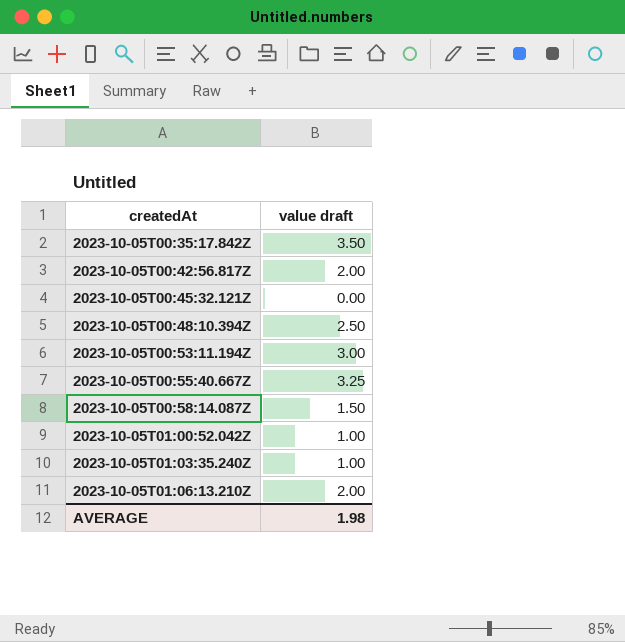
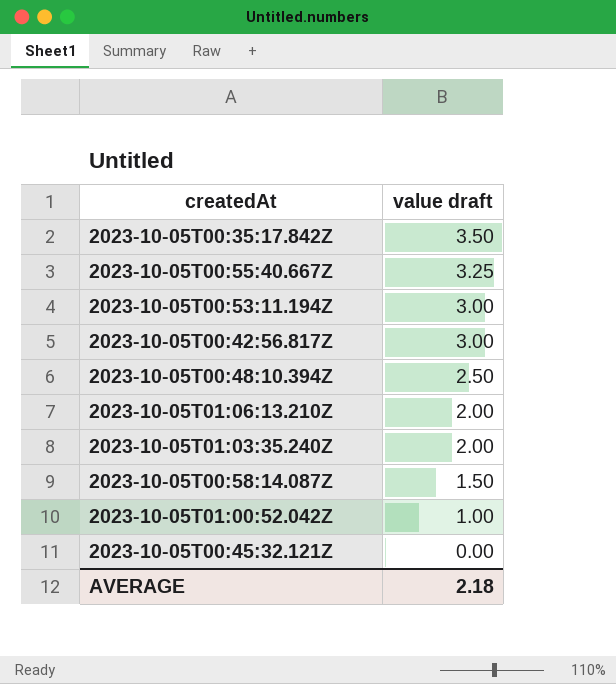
row order: createdAt ascending -> value draft descending
2023-10-05T00:42:56.817Z | value draft: 2.00 -> 3.00
2023-10-05T01:03:35.240Z | value draft: 1.00 -> 2.00
AVERAGE | value draft: 1.98 -> 2.18

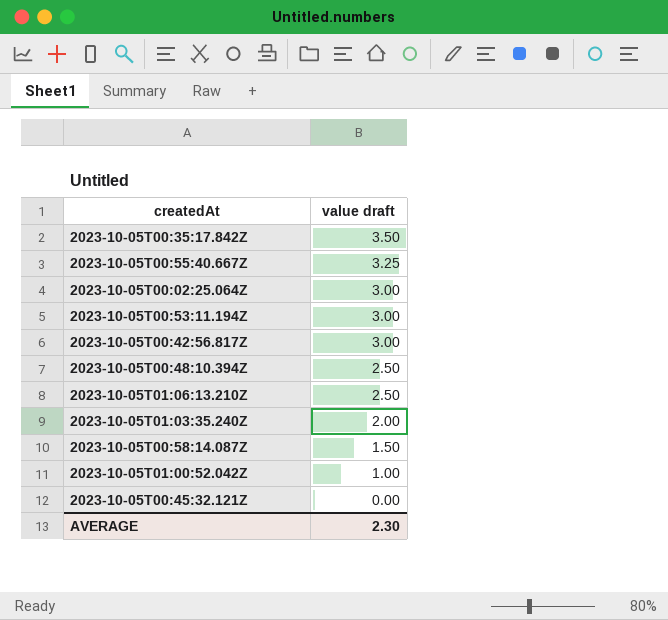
row 2023-10-05T00:02:25.064Z: none -> 3.00
2023-10-05T01:06:13.210Z | value draft: 2.00 -> 2.50
AVERAGE | value draft: 2.18 -> 2.30

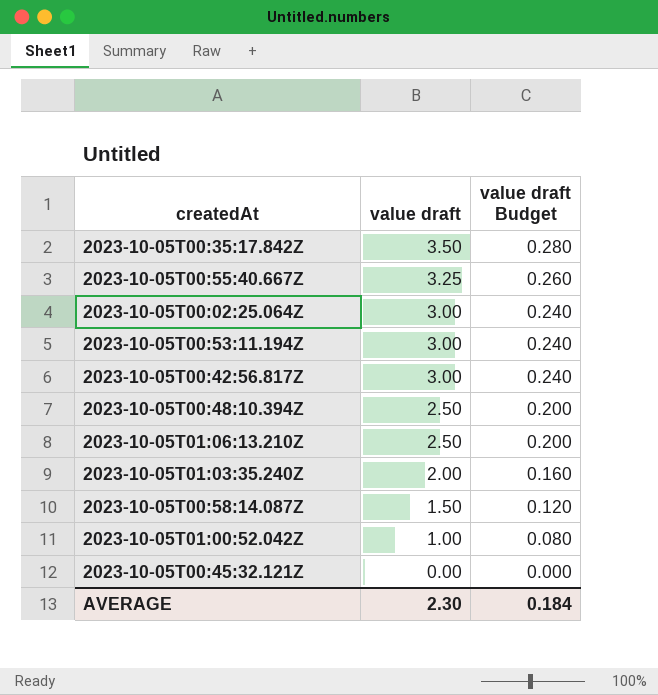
column value draft Budget | formula: none -> [value draft] * 0.08

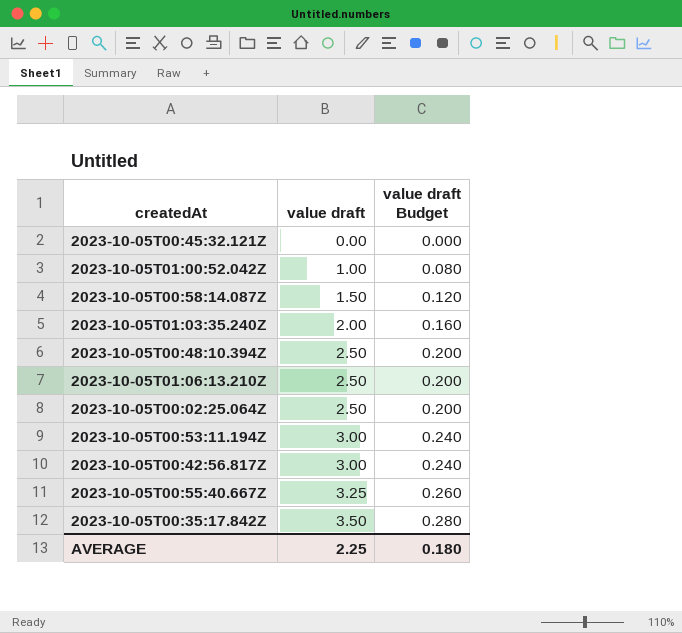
row order: value draft descending -> value draft ascending
2023-10-05T00:02:25.064Z | value draft: 3.00 -> 2.50
2023-10-05T00:02:25.064Z | value draft Budget: 0.240 -> 0.200
AVERAGE | value draft: 2.30 -> 2.25
AVERAGE | value draft Budget: 0.184 -> 0.180

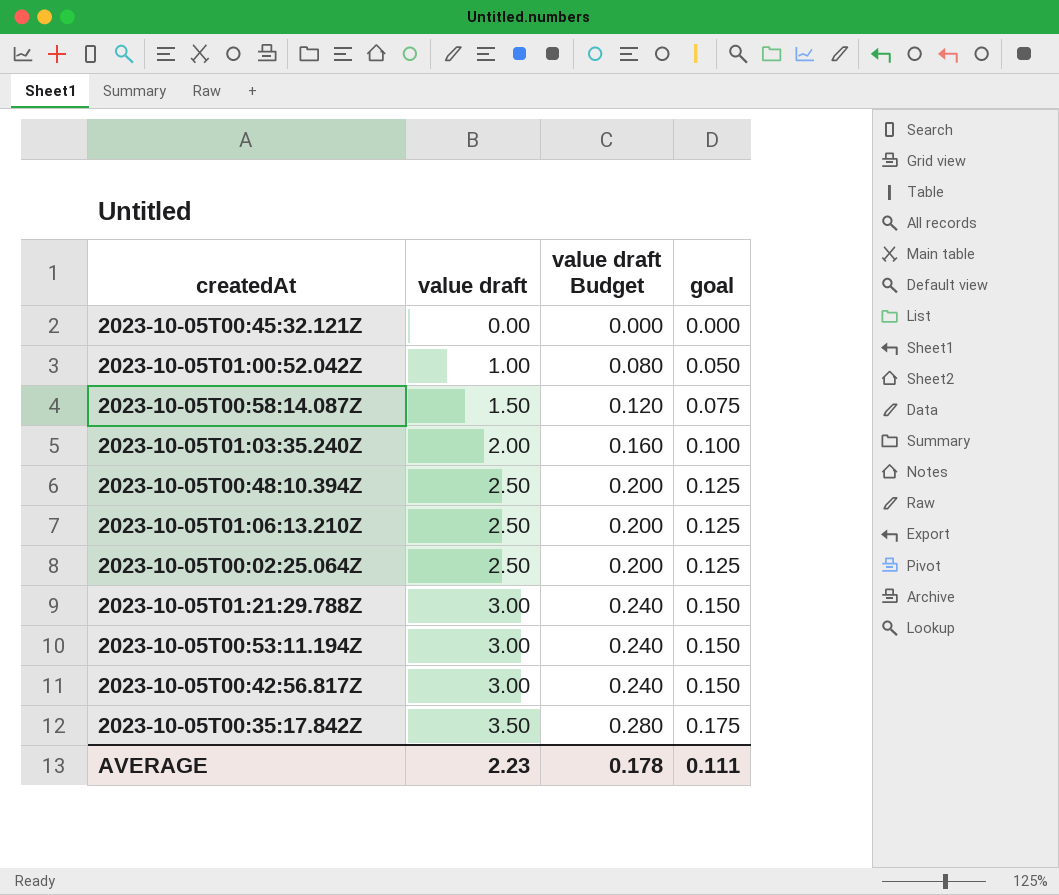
column goal | formula: none -> [value draft] * 0.05
row 2023-10-05T00:55:40.667Z: 3.25 | 0.260 -> none
row 2023-10-05T01:21:29.788Z: none -> 3.00 | 0.240 | 0.150
AVERAGE | value draft: 2.25 -> 2.23
AVERAGE | value draft Budget: 0.180 -> 0.178

